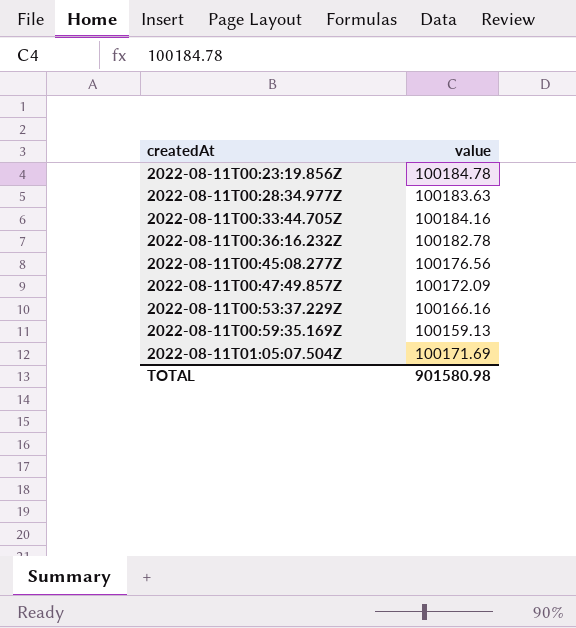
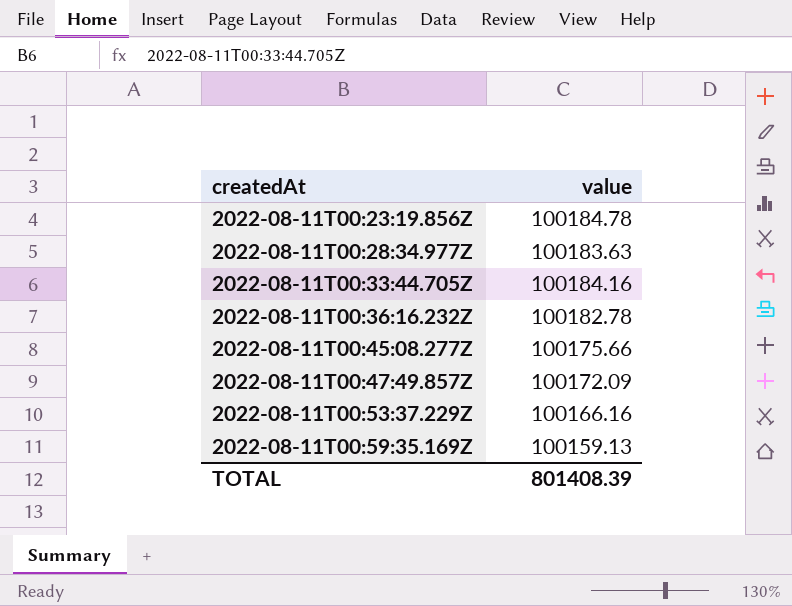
row 2022-08-11T01:05:07.504Z: 100171.69 -> none
2022-08-11T00:45:08.277Z | value: 100176.56 -> 100175.66
TOTAL | value: 901580.98 -> 801408.39

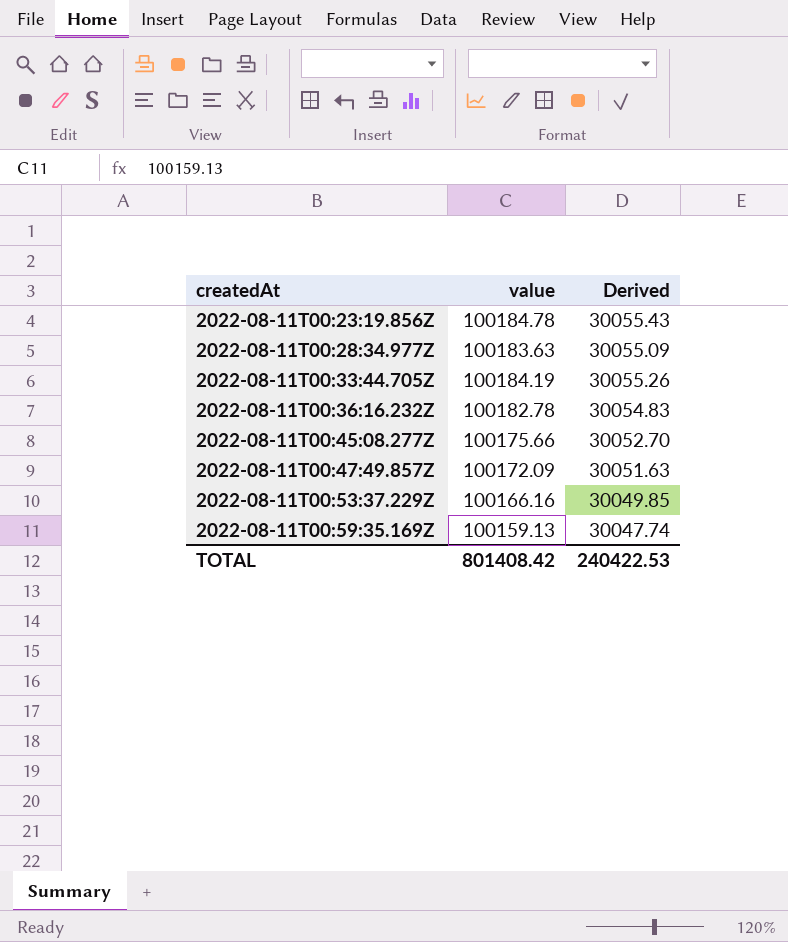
column Derived | formula: none -> [value] * 0.3
2022-08-11T00:33:44.705Z | value: 100184.16 -> 100184.19
TOTAL | value: 801408.39 -> 801408.42

